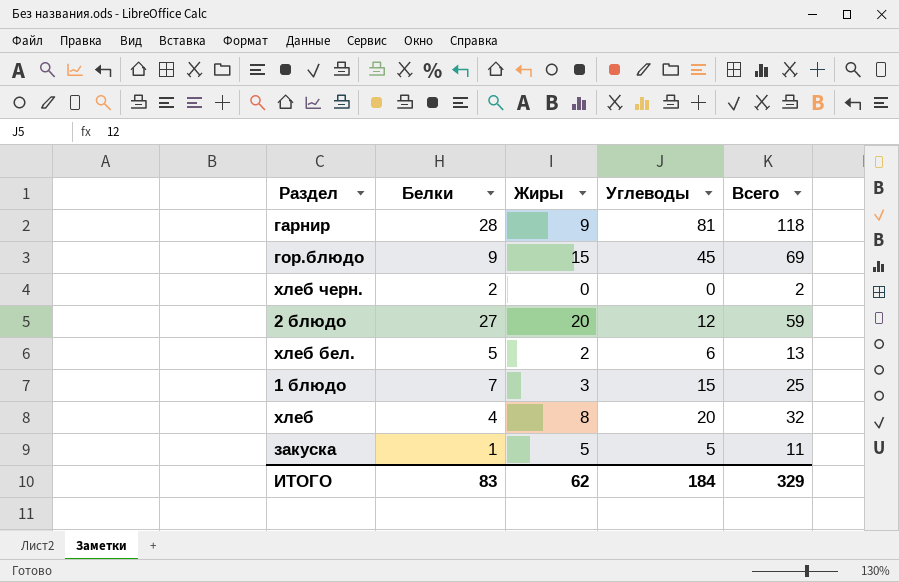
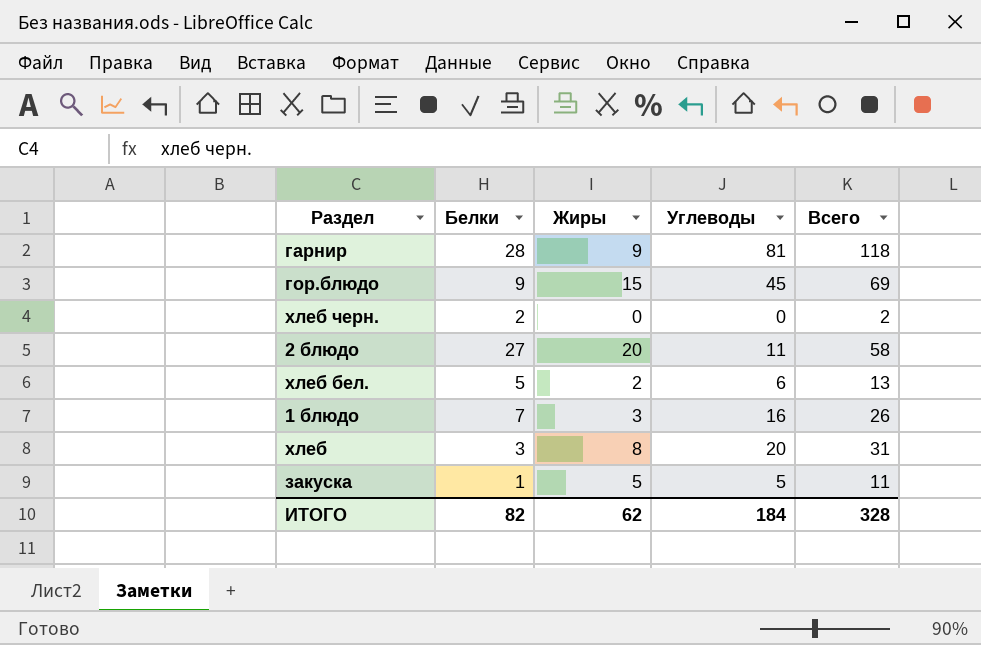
2 блюдо | Углеводы: 12 -> 11
2 блюдо | Всего: 59 -> 58
1 блюдо | Углеводы: 15 -> 16
1 блюдо | Всего: 25 -> 26
хлеб | Белки: 4 -> 3
хлеб | Всего: 32 -> 31
ИТОГО | Белки: 83 -> 82
ИТОГО | Всего: 329 -> 328

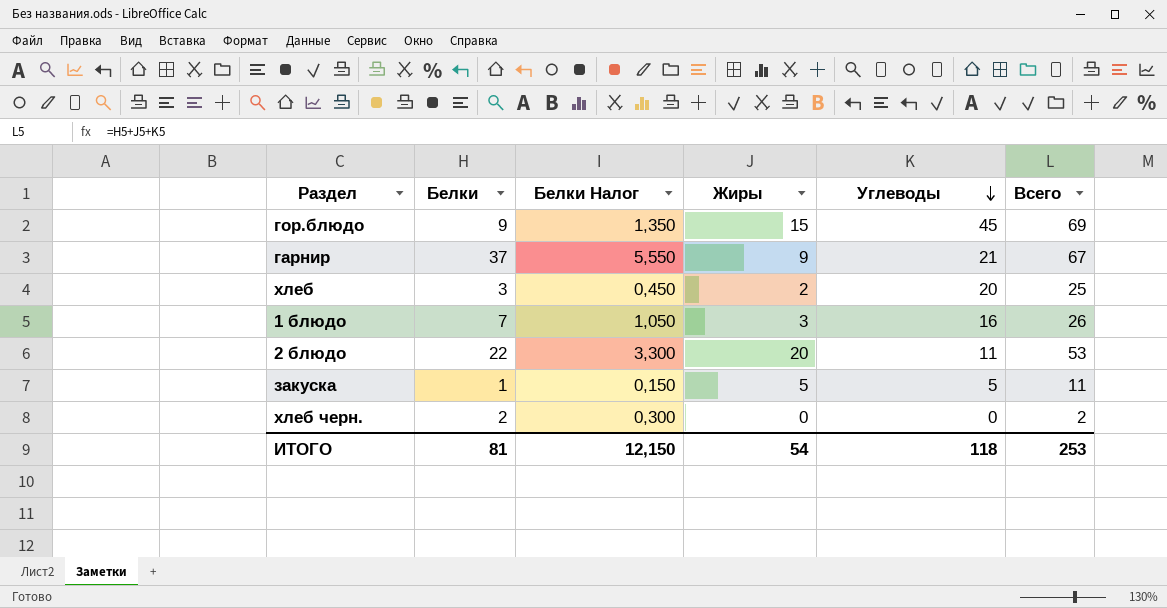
row order: none -> Углеводы descending
column Белки Налог | formula: none -> [Белки] * 0,15
row хлеб бел.: 5 | 2 | 6 | 13 -> none
гарнир | Белки: 28 -> 37
гарнир | Углеводы: 81 -> 21
гарнир | Всего: 118 -> 67
хлеб | Жиры: 8 -> 2
хлеб | Всего: 31 -> 25
2 блюдо | Белки: 27 -> 22
2 блюдо | Всего: 58 -> 53
ИТОГО | Белки: 82 -> 81
ИТОГО | Жиры: 62 -> 54
ИТОГО | Углеводы: 184 -> 118
ИТОГО | Всего: 328 -> 253

